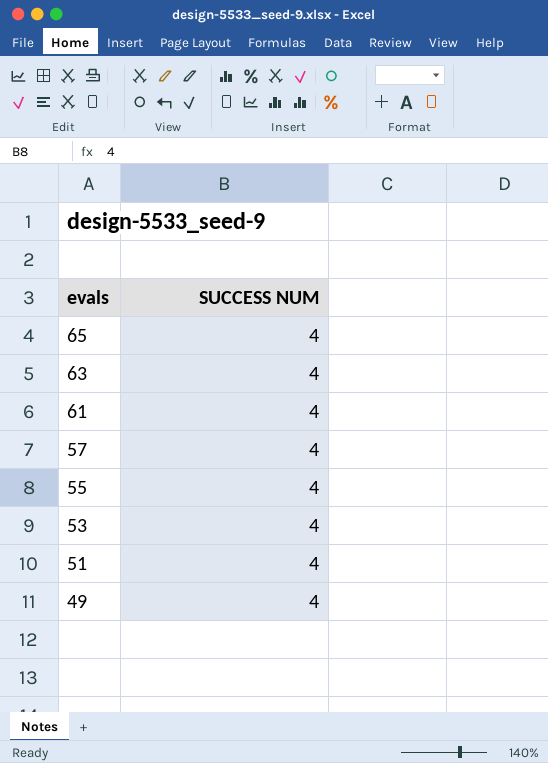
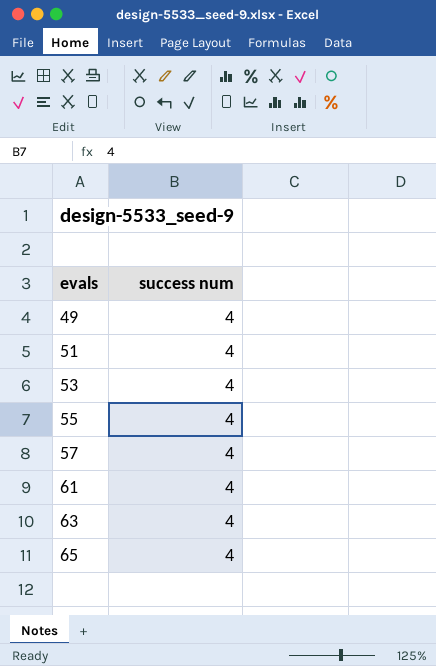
row order: evals descending -> evals ascending
column name: SUCCESS NUM -> success num

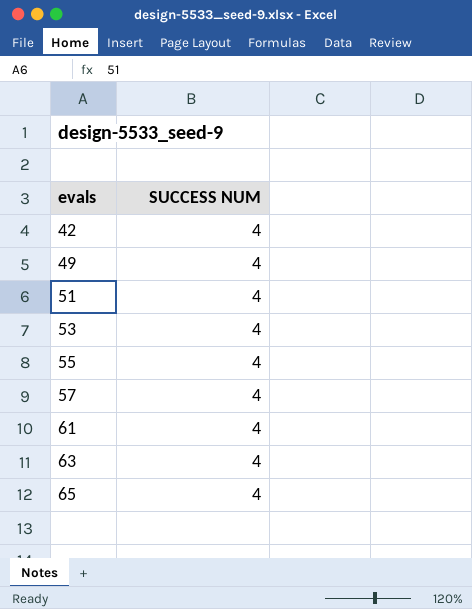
column name: success num -> SUCCESS NUM
row 42: none -> 4

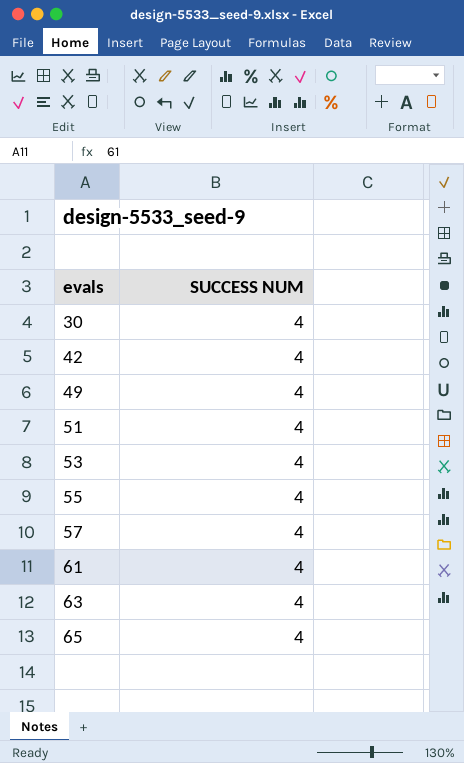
row 30: none -> 4

